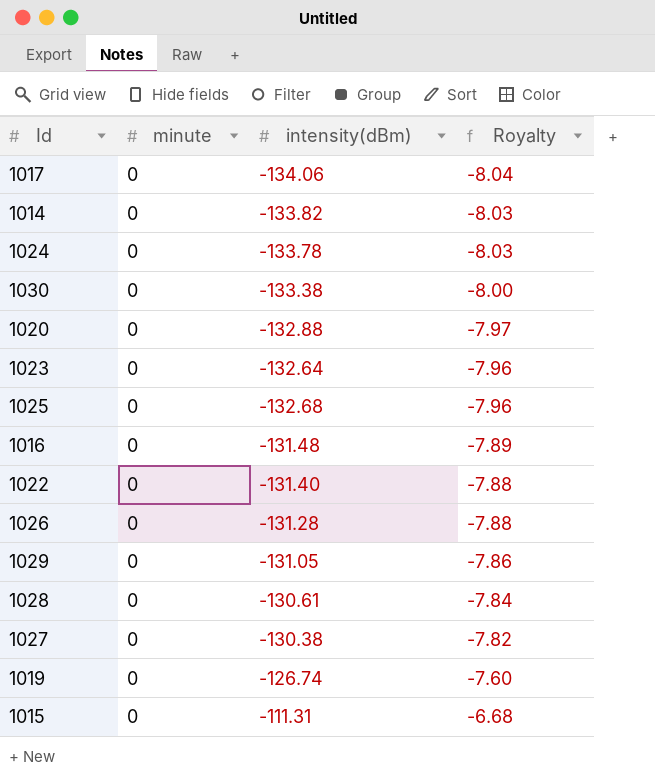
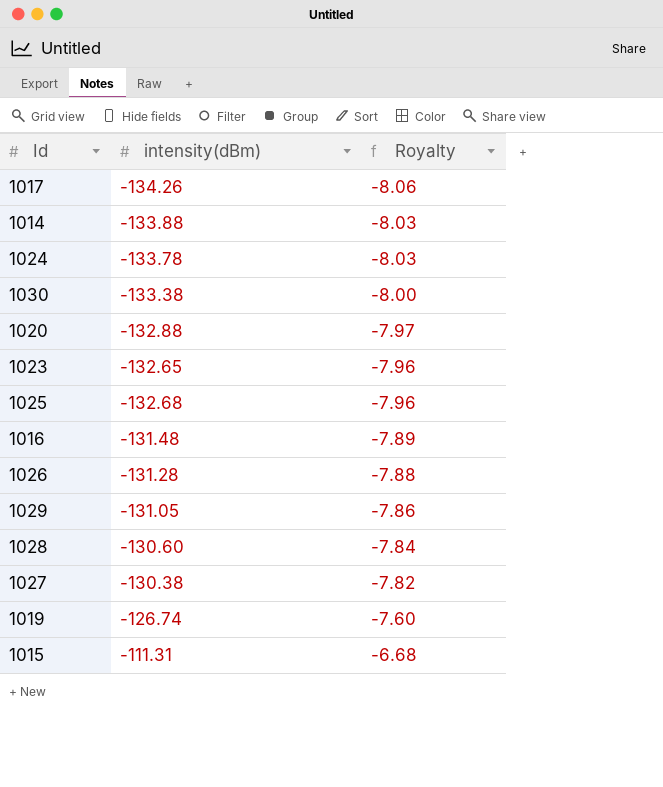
column minute | position: 2 -> none
row 1022: 0 | -131.40 | -7.88 -> none
1017 | intensity(dBm): -134.06 -> -134.26
1017 | Royalty: -8.04 -> -8.06
1014 | intensity(dBm): -133.82 -> -133.88
1023 | intensity(dBm): -132.64 -> -132.65
1028 | intensity(dBm): -130.61 -> -130.60

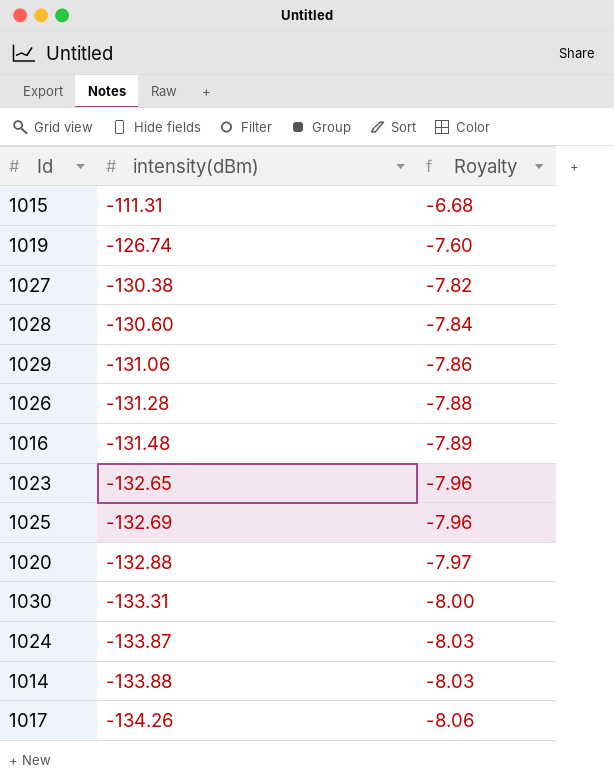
row order: Royalty ascending -> intensity(dBm) descending
1029 | intensity(dBm): -131.05 -> -131.06
1025 | intensity(dBm): -132.68 -> -132.69
1030 | intensity(dBm): -133.38 -> -133.31
1024 | intensity(dBm): -133.78 -> -133.87

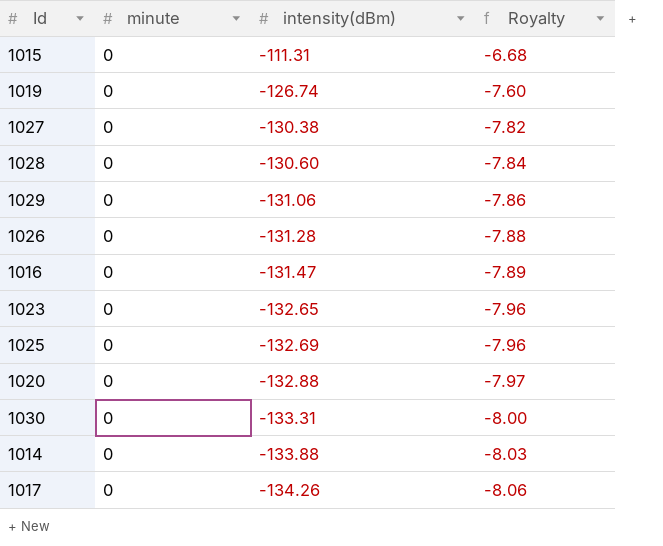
column minute | position: none -> 2
row 1024: -133.87 | -8.03 -> none
1016 | intensity(dBm): -131.48 -> -131.47

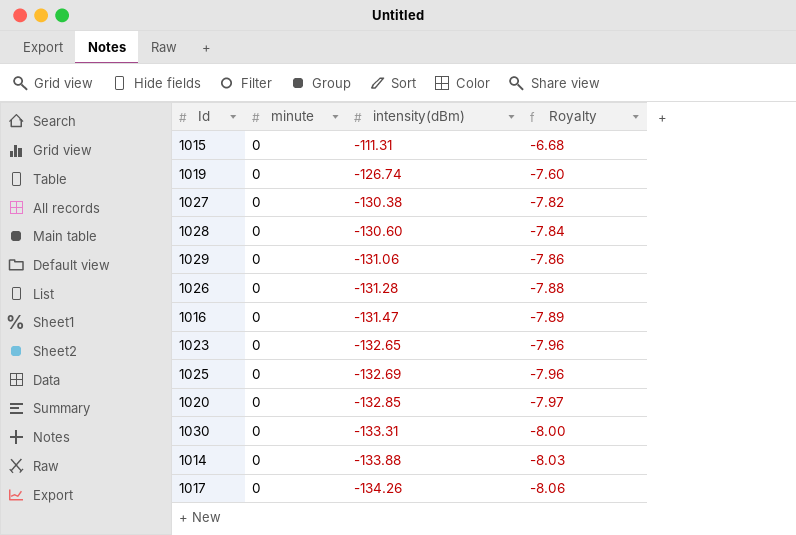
1020 | intensity(dBm): -132.88 -> -132.85

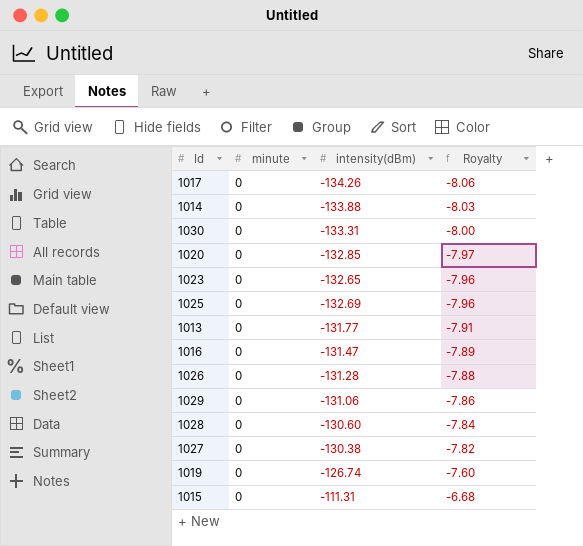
row order: intensity(dBm) descending -> Royalty ascending
row 1013: none -> 0 | -131.77 | -7.91

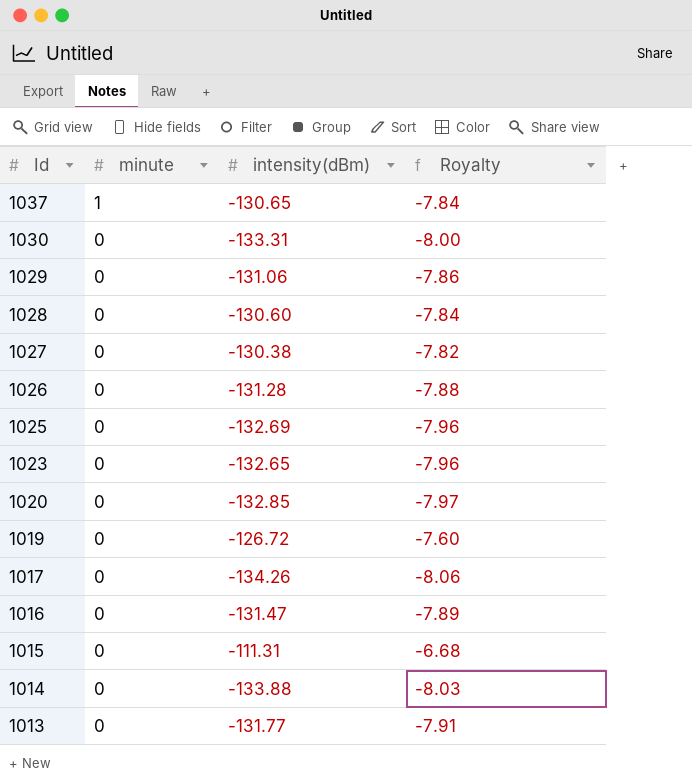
row order: Royalty ascending -> Id descending
row 1037: none -> 1 | -130.65 | -7.84
1019 | intensity(dBm): -126.74 -> -126.72

